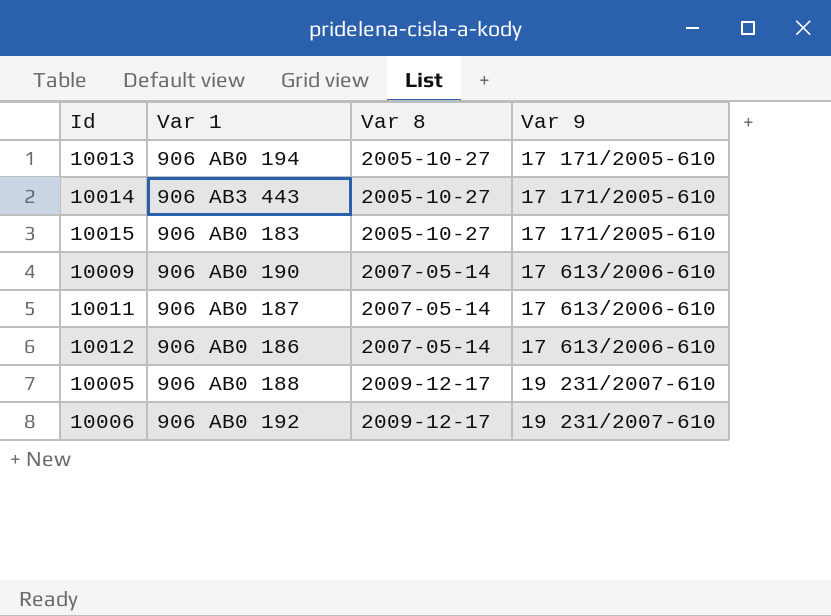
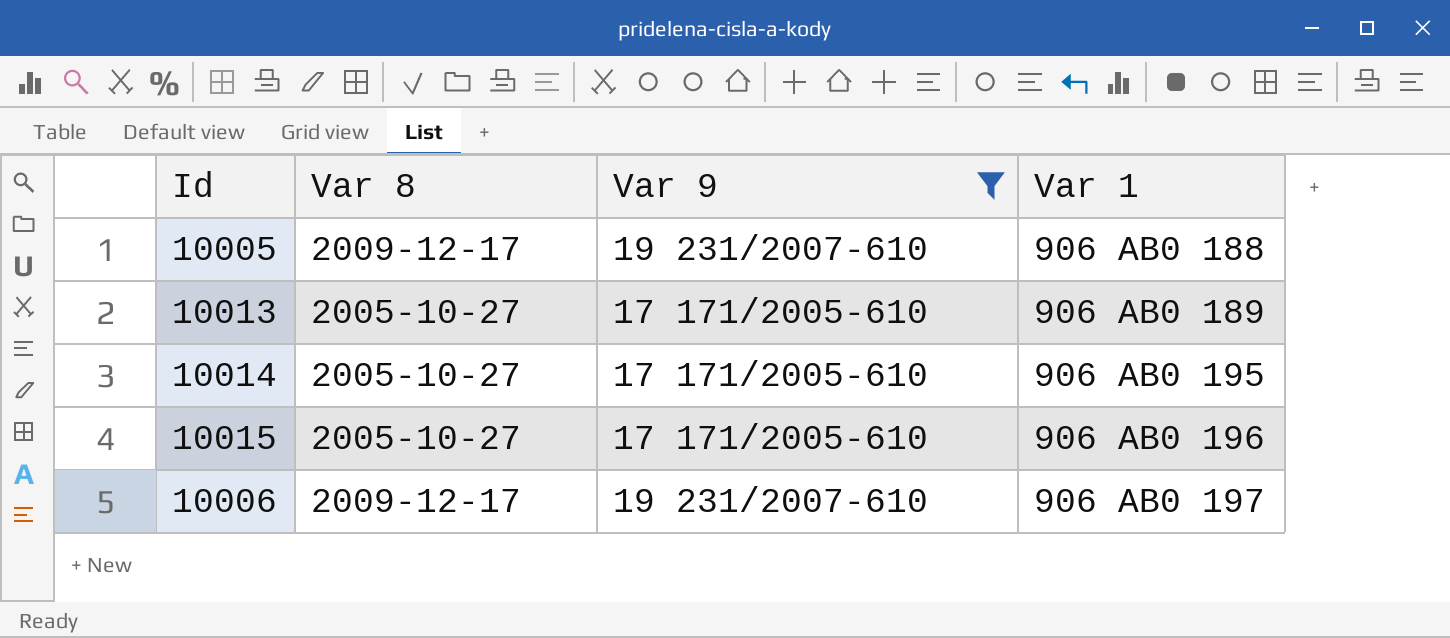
filter: none -> Var 9 != 17 613/2006-610
row order: Var 8 ascending -> Var 1 ascending
column Var 1 | position: 2 -> 4
10013 | Var 1: 906 AB0 194 -> 906 AB0 189
10014 | Var 1: 906 AB3 443 -> 906 AB0 195
10015 | Var 1: 906 AB0 183 -> 906 AB0 196
10006 | Var 1: 906 AB0 192 -> 906 AB0 197

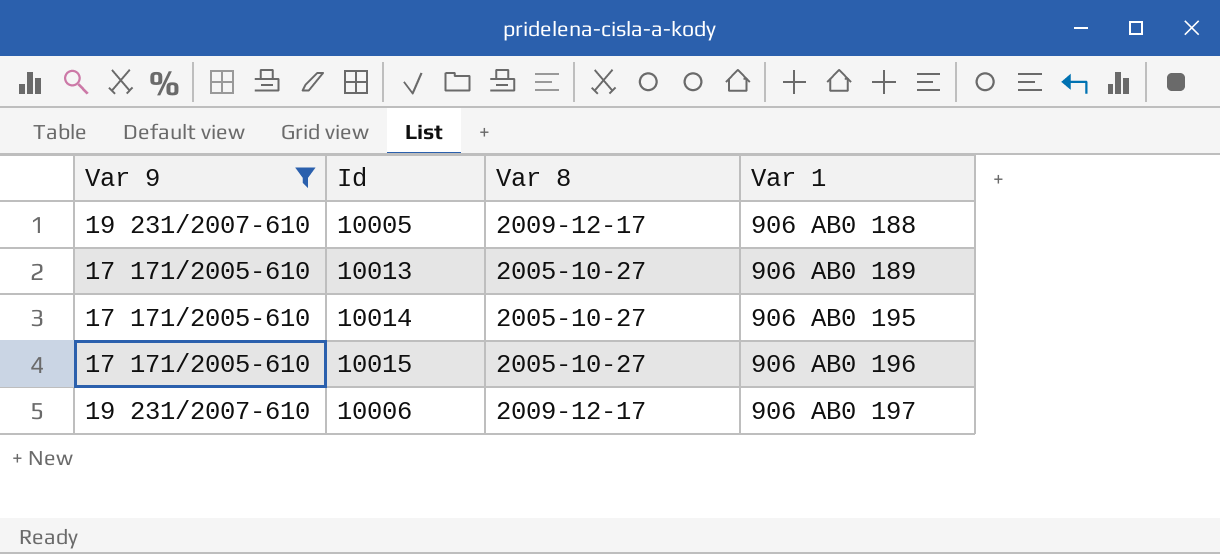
column Var 9 | position: 3 -> 1

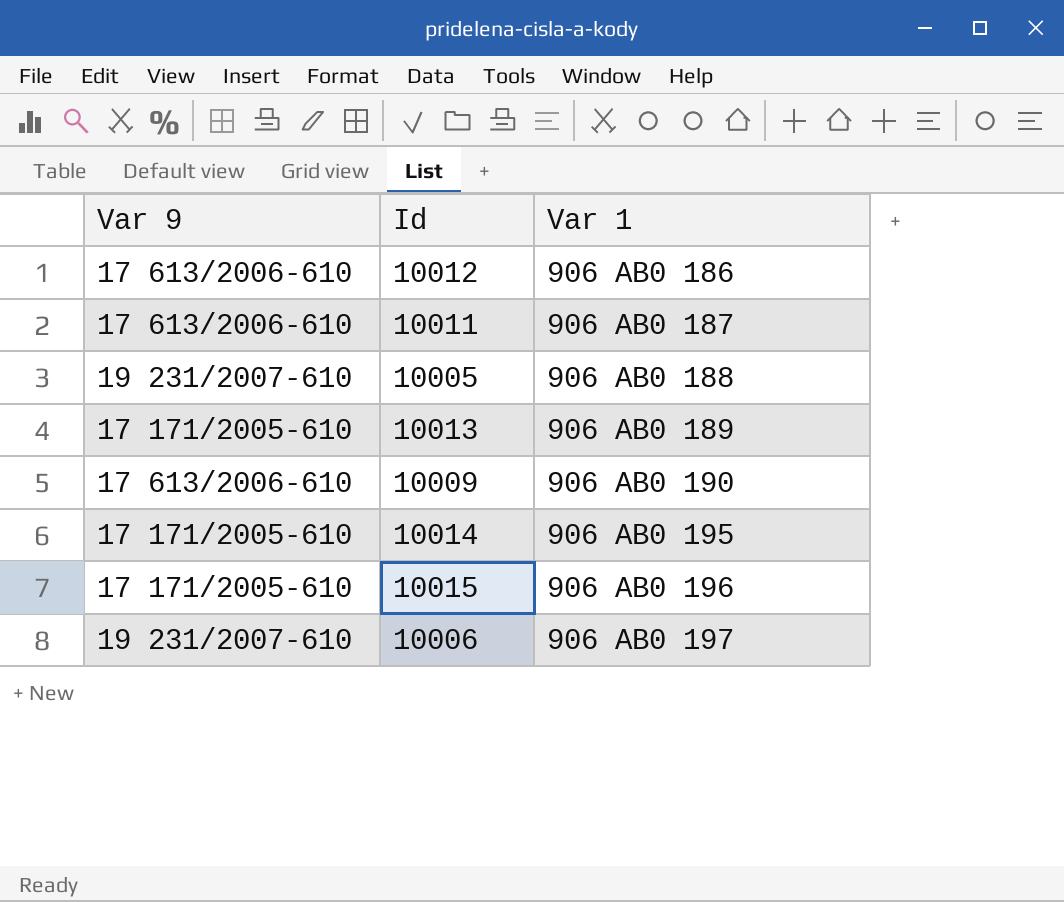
filter: Var 9 != 17 613/2006-610 -> none
column Var 8 | position: 3 -> none

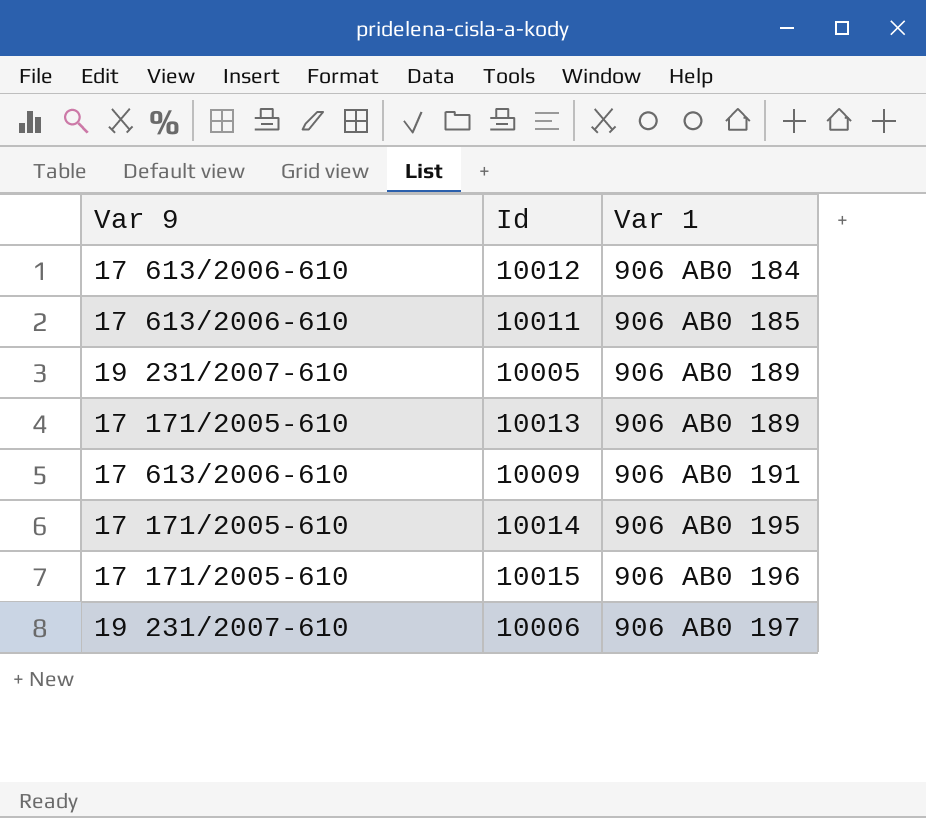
10012 | Var 1: 906 AB0 186 -> 906 AB0 184
10011 | Var 1: 906 AB0 187 -> 906 AB0 185
10005 | Var 1: 906 AB0 188 -> 906 AB0 189
10009 | Var 1: 906 AB0 190 -> 906 AB0 191

